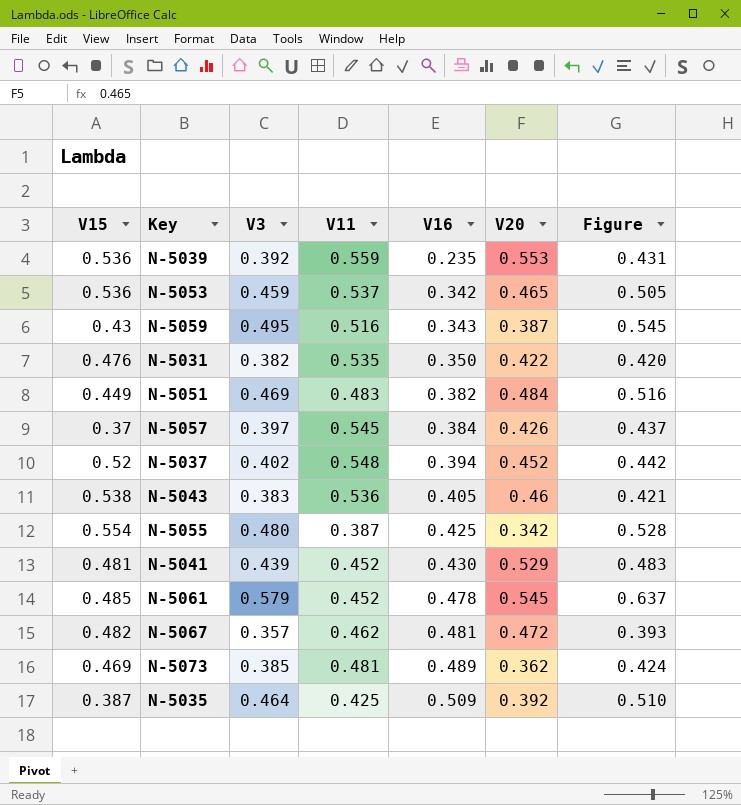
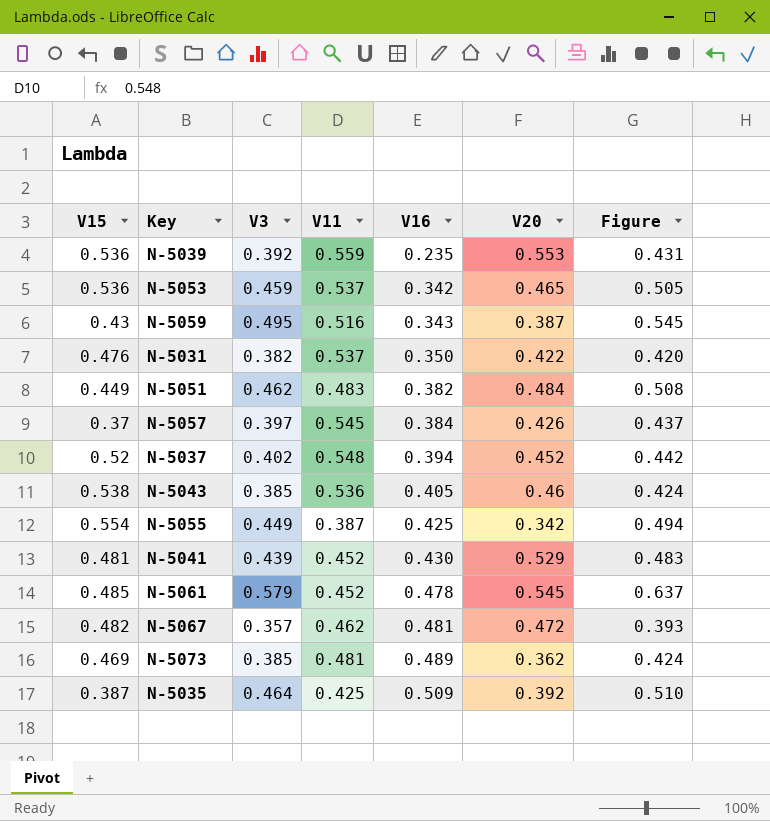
N-5031 | V11: 0.535 -> 0.537
N-5051 | V3: 0.469 -> 0.462
N-5051 | Figure: 0.516 -> 0.508
N-5043 | V3: 0.383 -> 0.385
N-5043 | Figure: 0.421 -> 0.424
N-5055 | V3: 0.480 -> 0.449
N-5055 | Figure: 0.528 -> 0.494

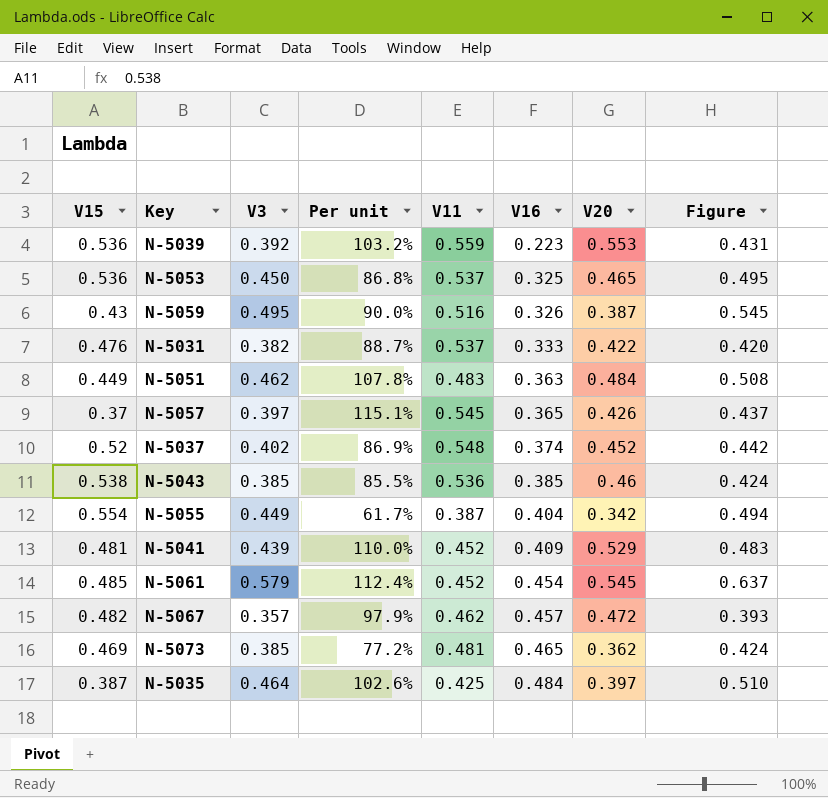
column Per unit | formula: none -> [V20] / [V15]
N-5039 | V16: 0.235 -> 0.223
N-5053 | V3: 0.459 -> 0.450
N-5053 | V16: 0.342 -> 0.325
N-5053 | Figure: 0.505 -> 0.495
N-5059 | V16: 0.343 -> 0.326
N-5031 | V16: 0.350 -> 0.333
N-5051 | V16: 0.382 -> 0.363
N-5057 | V16: 0.384 -> 0.365
N-5037 | V16: 0.394 -> 0.374
N-5043 | V16: 0.405 -> 0.385
N-5055 | V16: 0.425 -> 0.404
N-5041 | V16: 0.430 -> 0.409
N-5061 | V16: 0.478 -> 0.454
N-5067 | V16: 0.481 -> 0.457
N-5073 | V16: 0.489 -> 0.465
N-5035 | V16: 0.509 -> 0.484
N-5035 | V20: 0.392 -> 0.397

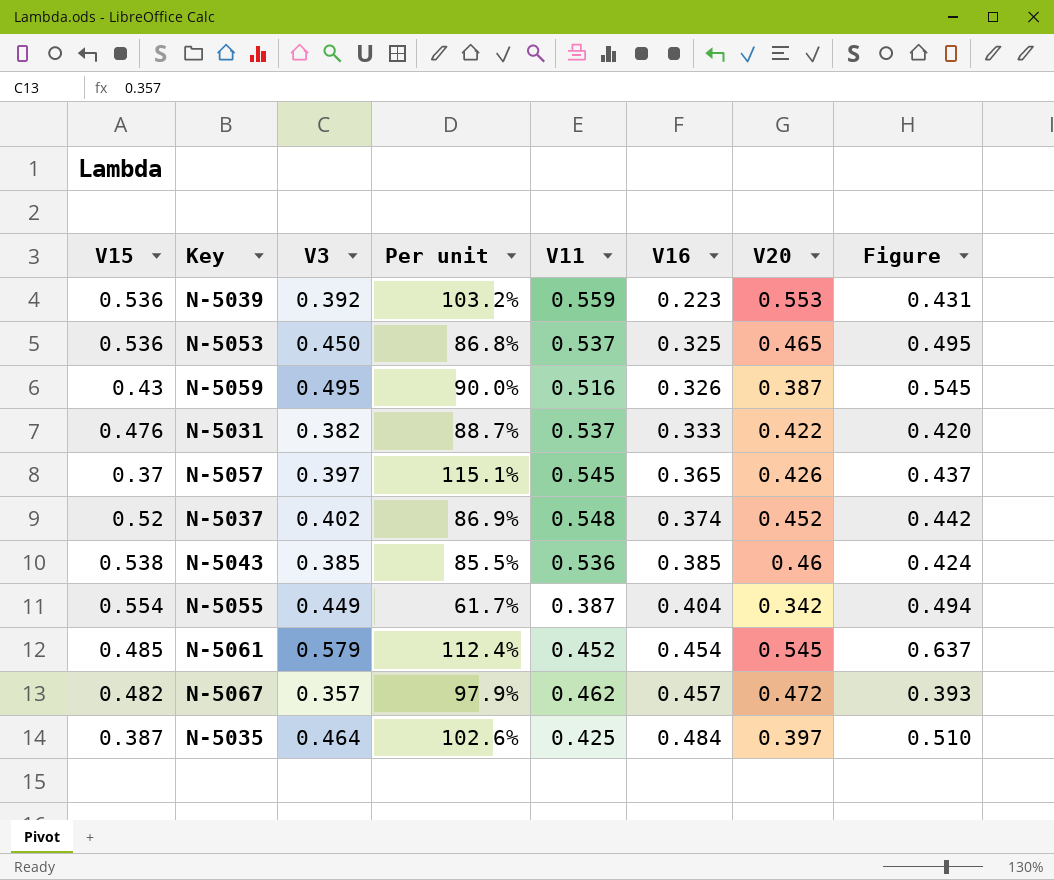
row N-5051: 0.449 | 0.462 | 107.8% | 0.483 | 0.363 | 0.484 | 0.508 -> none
row N-5041: 0.481 | 0.439 | 110.0% | 0.452 | 0.409 | 0.529 | 0.483 -> none
row N-5073: 0.469 | 0.385 | 77.2% | 0.481 | 0.465 | 0.362 | 0.424 -> none

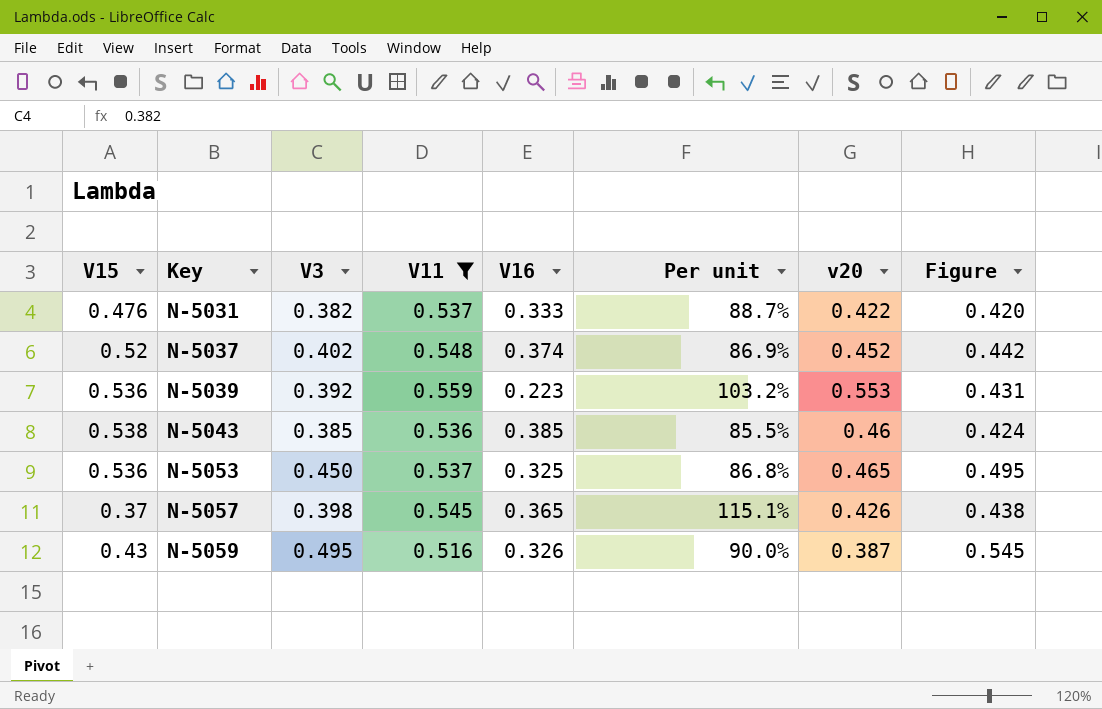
filter: none -> V11 >= 0.516
row order: V16 ascending -> Key ascending
column Per unit | position: 4 -> 6
column name: V20 -> v20
N-5057 | V3: 0.397 -> 0.398
N-5057 | Figure: 0.437 -> 0.438

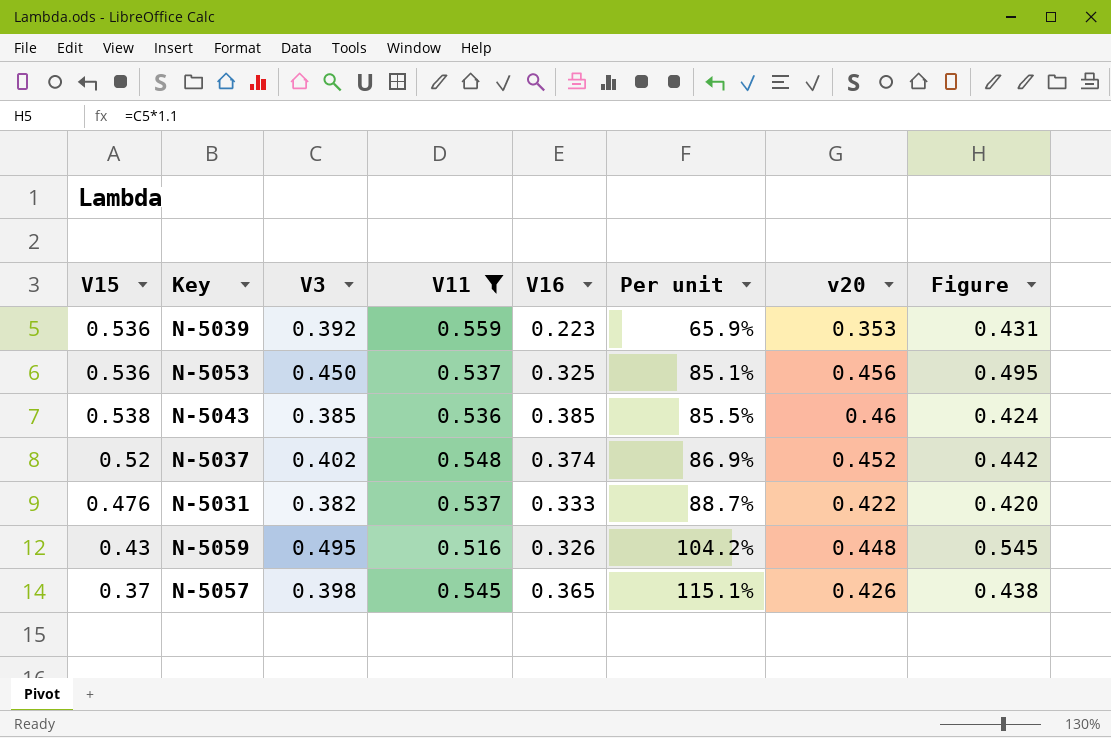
row order: Key ascending -> Per unit ascending
N-5039 | Per unit: 103.2% -> 65.9%
N-5039 | v20: 0.553 -> 0.353
N-5053 | Per unit: 86.8% -> 85.1%
N-5053 | v20: 0.465 -> 0.456
N-5059 | Per unit: 90.0% -> 104.2%
N-5059 | v20: 0.387 -> 0.448

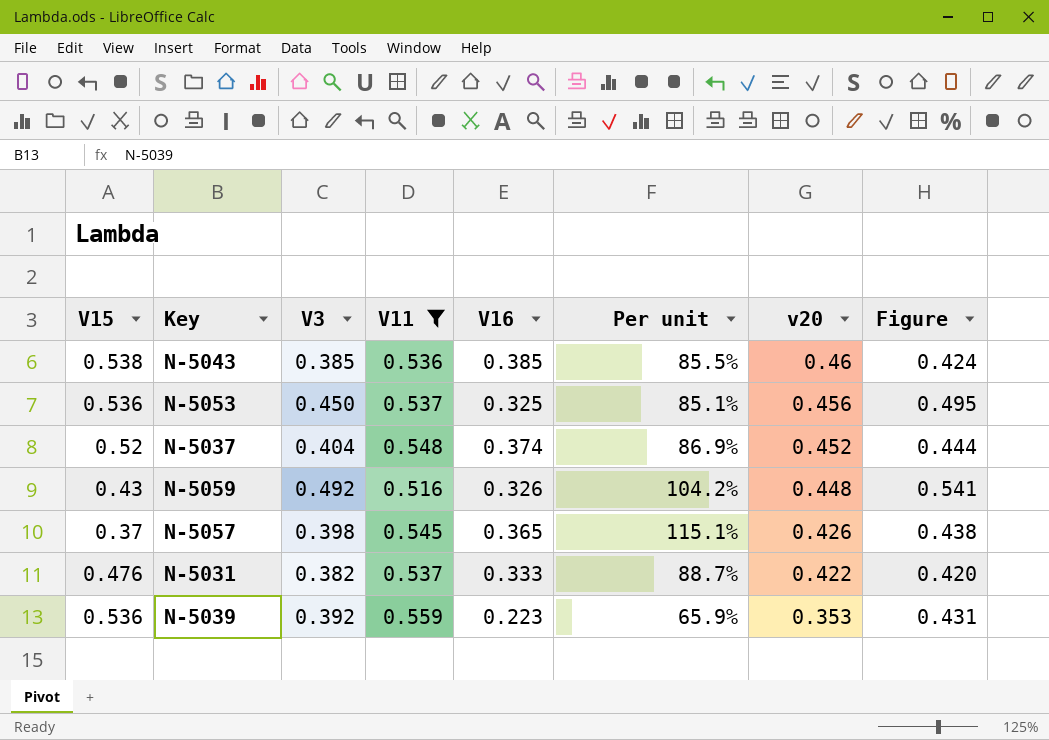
row order: Per unit ascending -> v20 descending
N-5037 | V3: 0.402 -> 0.404
N-5037 | Figure: 0.442 -> 0.444
N-5059 | V3: 0.495 -> 0.492
N-5059 | Figure: 0.545 -> 0.541

